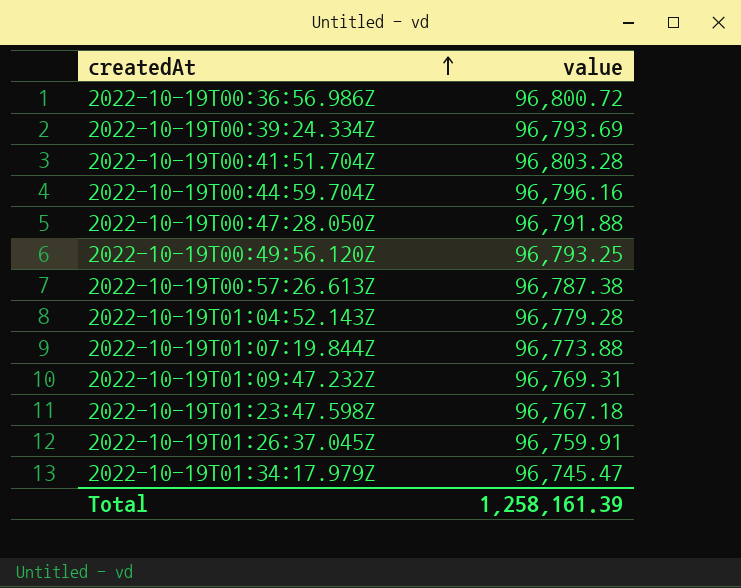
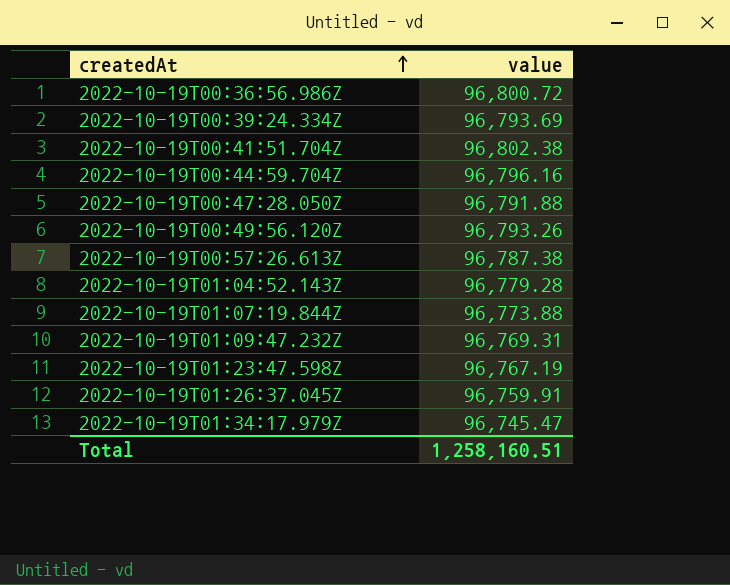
2022-10-19T00:41:51.704Z | value: 96,803.28 -> 96,802.38
2022-10-19T00:49:56.120Z | value: 96,793.25 -> 96,793.26
2022-10-19T01:23:47.598Z | value: 96,767.18 -> 96,767.19
Total | value: 1,258,161.39 -> 1,258,160.51

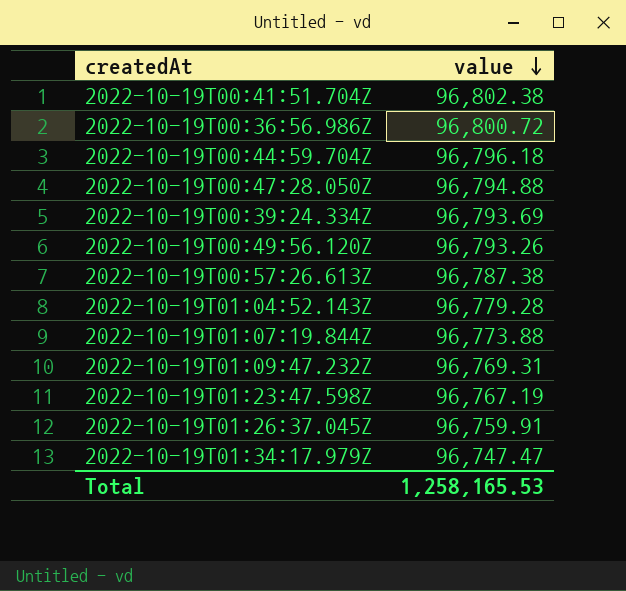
row order: createdAt ascending -> value descending
2022-10-19T00:44:59.704Z | value: 96,796.16 -> 96,796.18
2022-10-19T00:47:28.050Z | value: 96,791.88 -> 96,794.88
2022-10-19T01:34:17.979Z | value: 96,745.47 -> 96,747.47
Total | value: 1,258,160.51 -> 1,258,165.53

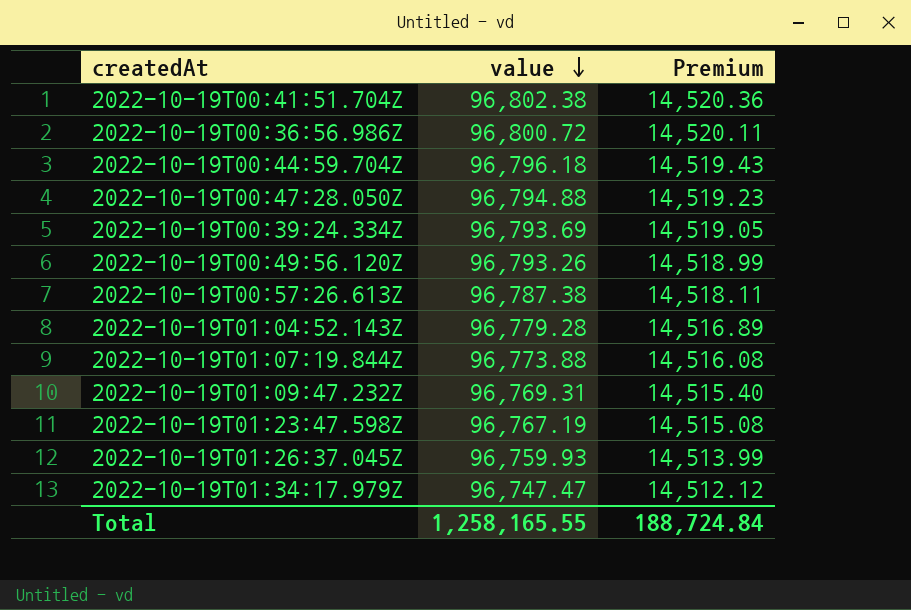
column Premium | formula: none -> [value] * 0.15
2022-10-19T01:26:37.045Z | value: 96,759.91 -> 96,759.93
Total | value: 1,258,165.53 -> 1,258,165.55

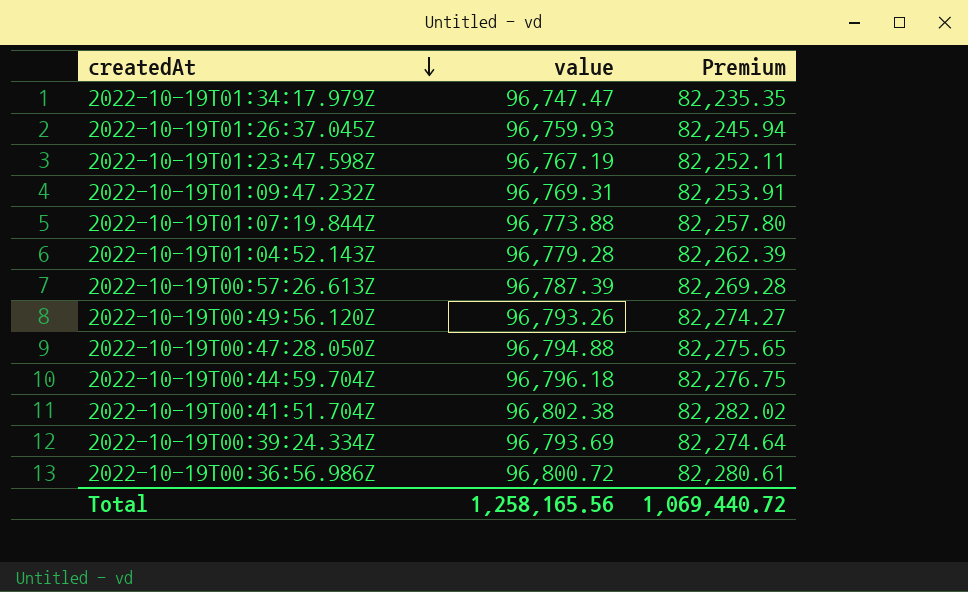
row order: value descending -> createdAt descending
column Premium | formula: [value] * 0.15 -> [value] * 0.85
2022-10-19T00:57:26.613Z | value: 96,787.38 -> 96,787.39
Total | value: 1,258,165.55 -> 1,258,165.56
Total | Premium: 188,724.84 -> 1,069,440.72

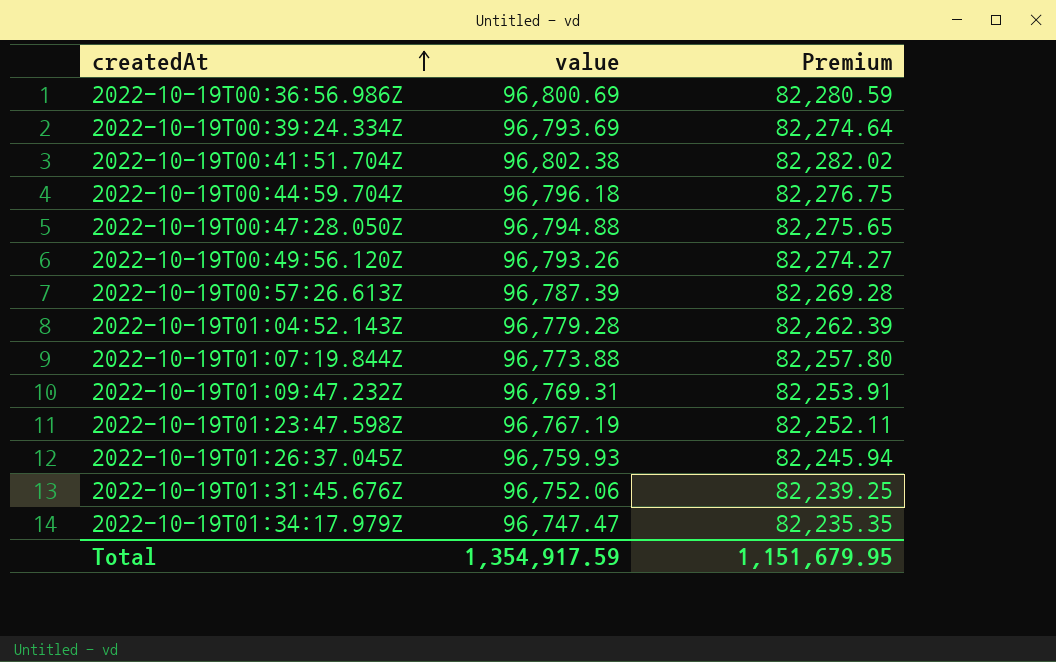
row order: createdAt descending -> createdAt ascending
2022-10-19T00:36:56.986Z | value: 96,800.72 -> 96,800.69
2022-10-19T00:36:56.986Z | Premium: 82,280.61 -> 82,280.59
row 2022-10-19T01:31:45.676Z: none -> 96,752.06 | 82,239.25
Total | value: 1,258,165.56 -> 1,354,917.59
Total | Premium: 1,069,440.72 -> 1,151,679.95

